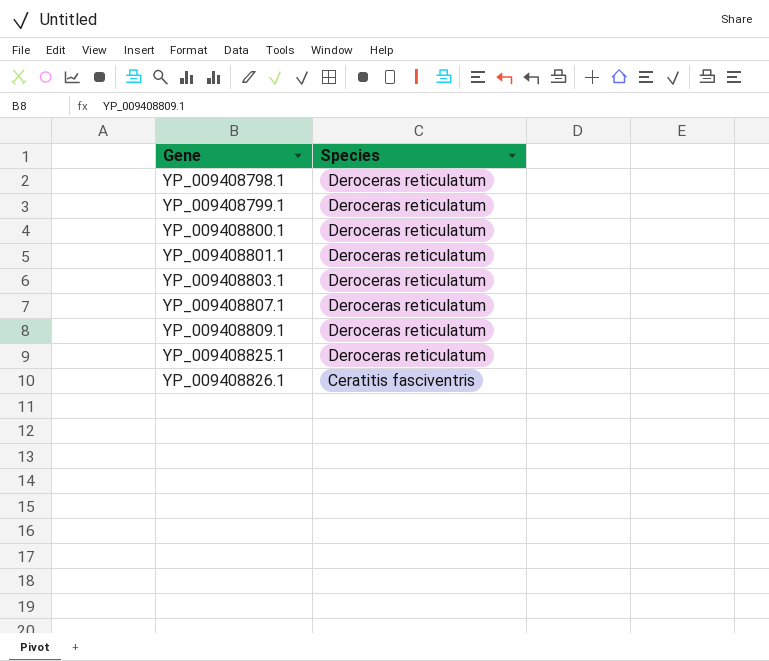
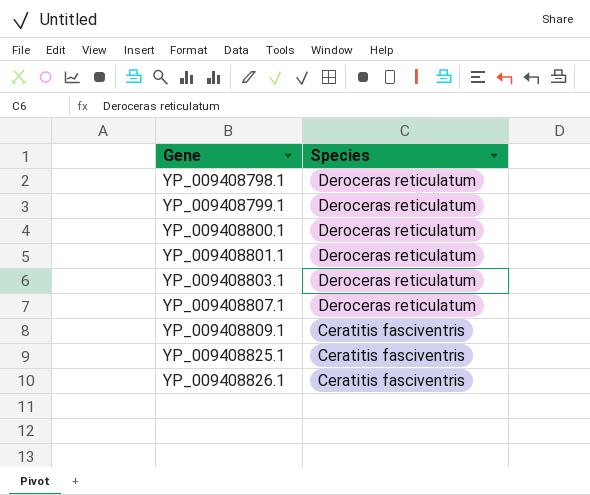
YP_009408809.1 | Species: Deroceras reticulatum -> Ceratitis fasciventris
YP_009408825.1 | Species: Deroceras reticulatum -> Ceratitis fasciventris

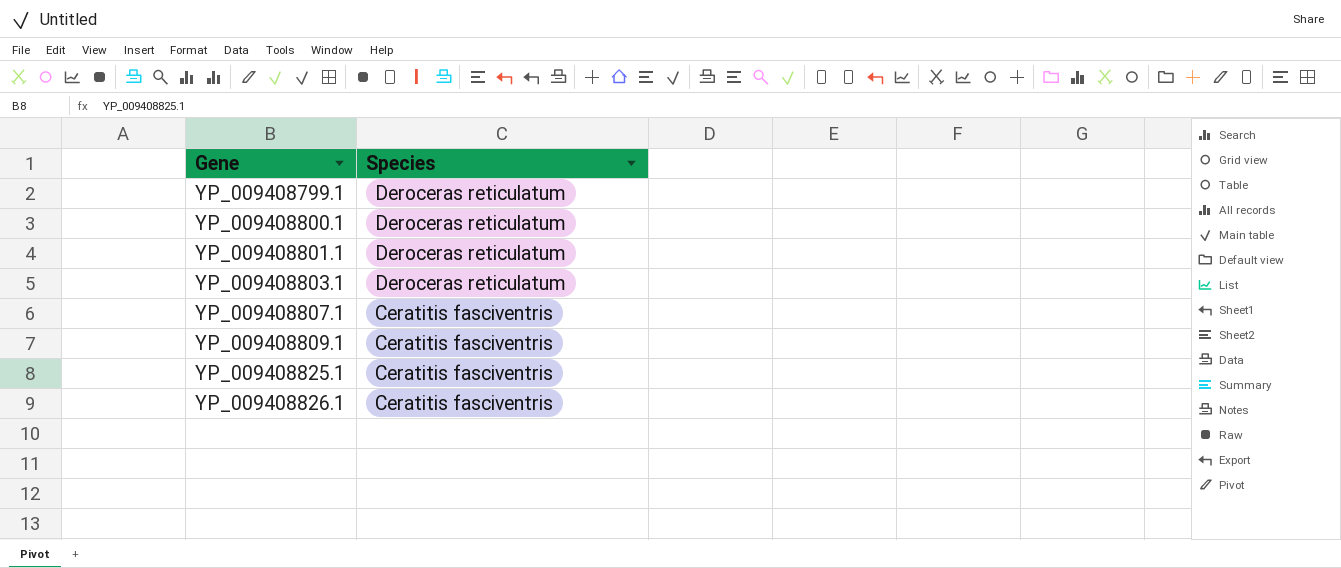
row YP_009408798.1: Deroceras reticulatum -> none
YP_009408807.1 | Species: Deroceras reticulatum -> Ceratitis fasciventris

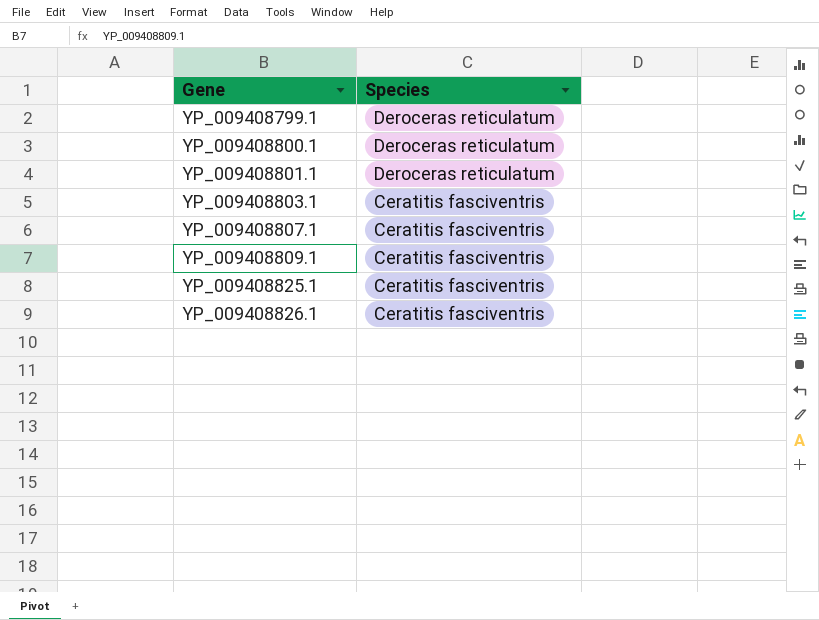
YP_009408803.1 | Species: Deroceras reticulatum -> Ceratitis fasciventris

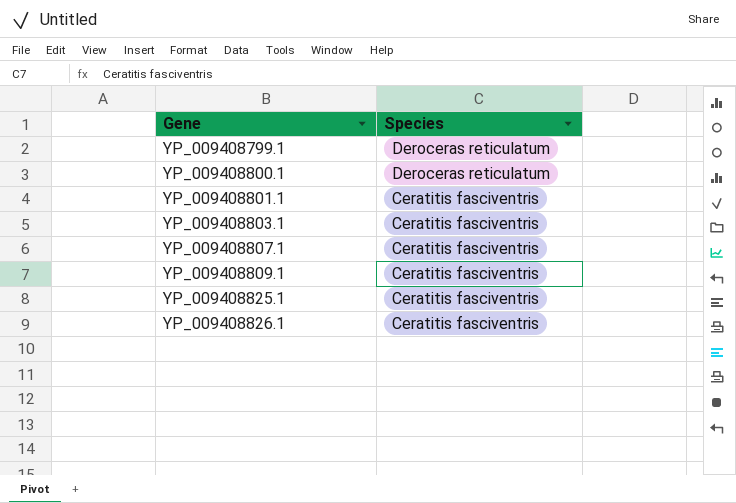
YP_009408801.1 | Species: Deroceras reticulatum -> Ceratitis fasciventris

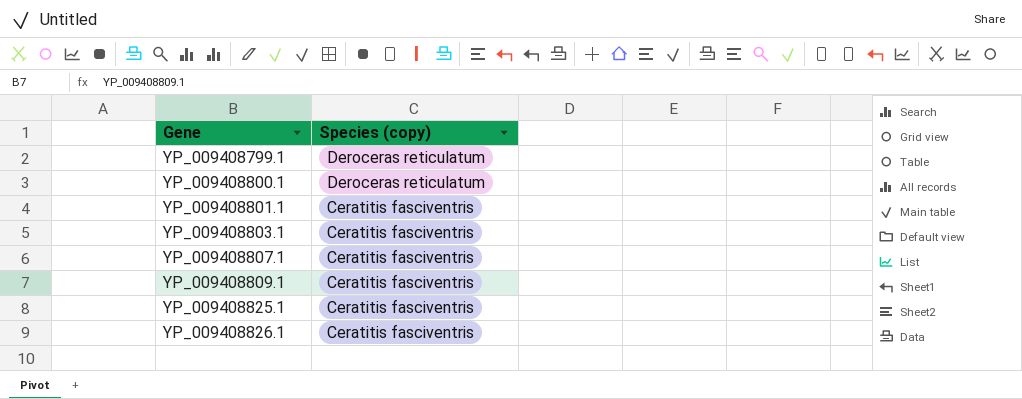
column name: Species -> Species (copy)

